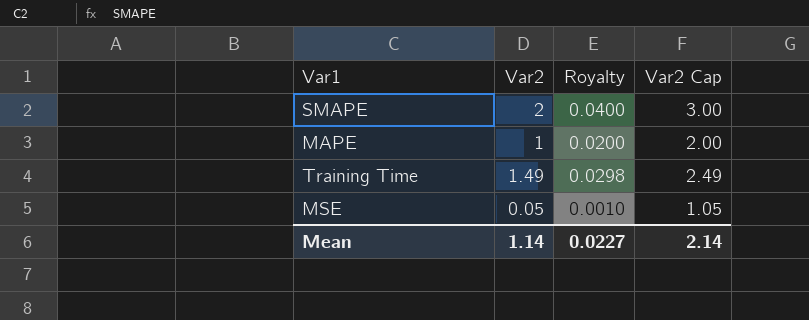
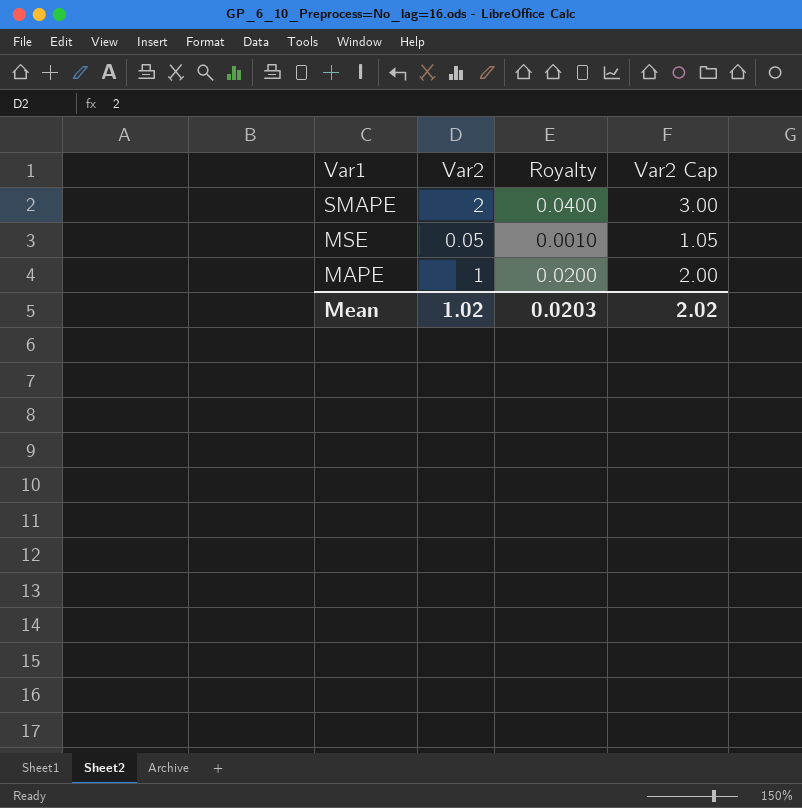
row order: none -> Var1 descending
row Training Time: 1.49 | 0.0298 | 2.49 -> none
Mean | Var2: 1.14 -> 1.02
Mean | Royalty: 0.0227 -> 0.0203
Mean | Var2 Cap: 2.14 -> 2.02

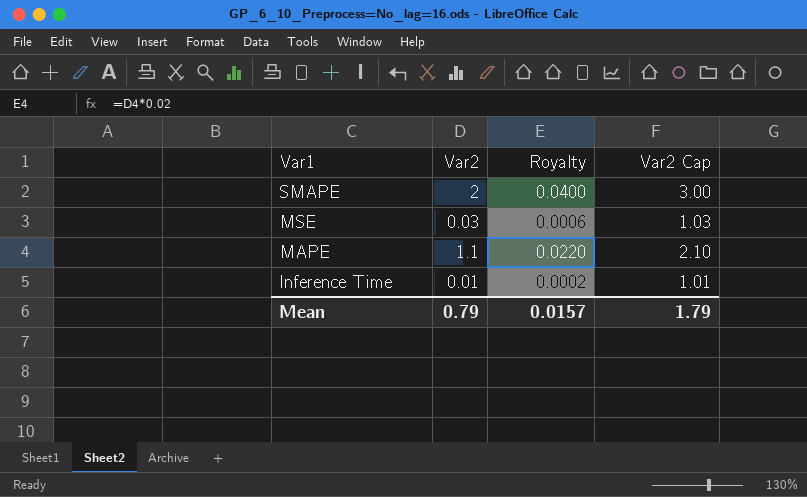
MSE | Var2: 0.05 -> 0.03
MSE | Royalty: 0.0010 -> 0.0006
MSE | Var2 Cap: 1.05 -> 1.03
MAPE | Var2: 1 -> 1.1
MAPE | Royalty: 0.0200 -> 0.0220
MAPE | Var2 Cap: 2.00 -> 2.10
row Inference Time: none -> 0.01 | 0.0002 | 1.01
Mean | Var2: 1.02 -> 0.79
Mean | Royalty: 0.0203 -> 0.0157
Mean | Var2 Cap: 2.02 -> 1.79

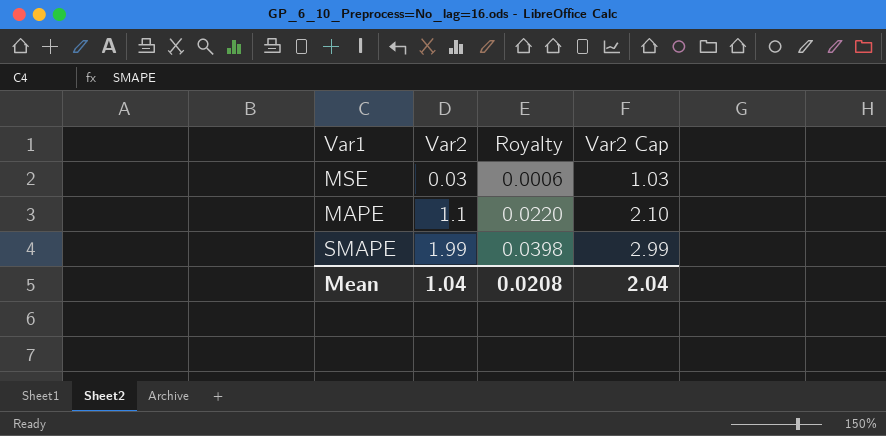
row order: Var1 descending -> Var2 ascending
row Inference Time: 0.01 | 0.0002 | 1.01 -> none
SMAPE | Var2: 2 -> 1.99
SMAPE | Royalty: 0.0400 -> 0.0398
SMAPE | Var2 Cap: 3.00 -> 2.99
Mean | Var2: 0.79 -> 1.04
Mean | Royalty: 0.0157 -> 0.0208
Mean | Var2 Cap: 1.79 -> 2.04

